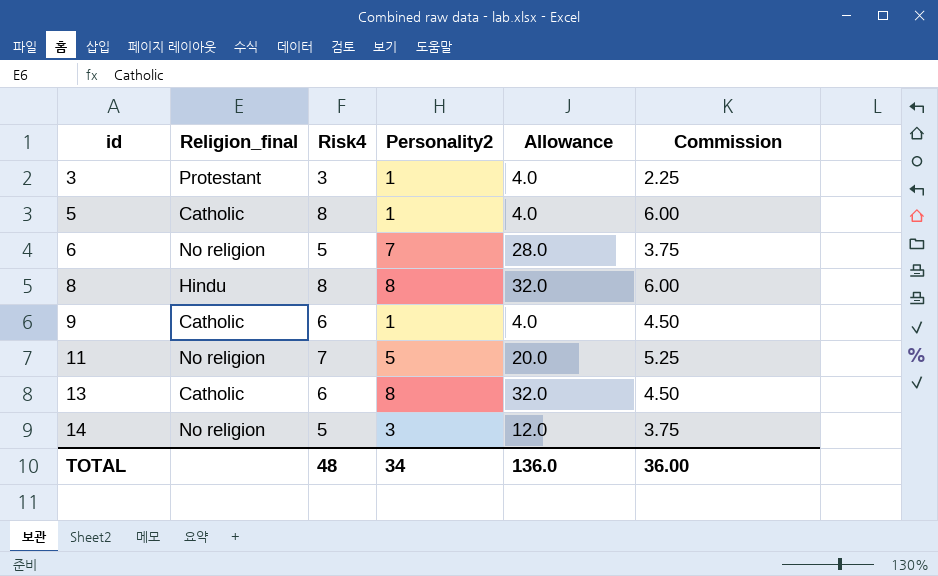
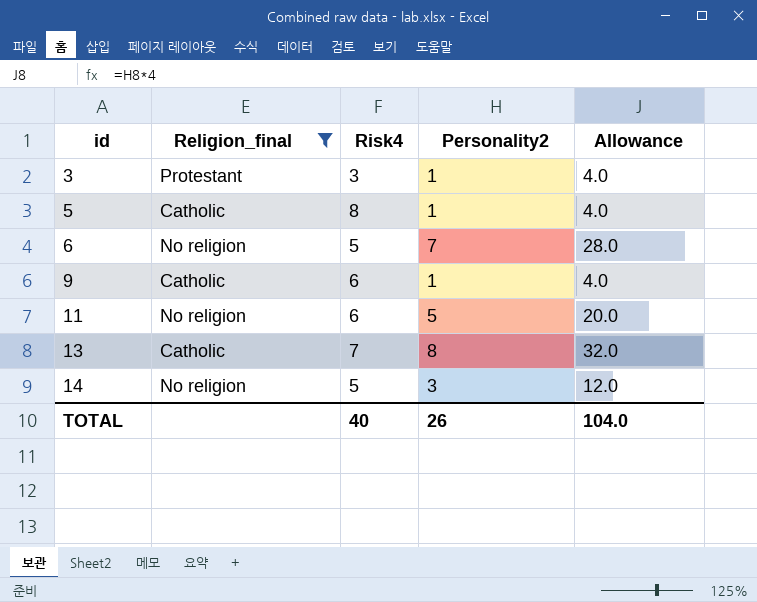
filter: none -> Religion_final != Hindu
column Commission | formula: [Risk4] * 0.75 -> none
11 | Risk4: 7 -> 6
13 | Risk4: 6 -> 7
TOTAL | Risk4: 48 -> 40
TOTAL | Personality2: 34 -> 26
TOTAL | Allowance: 136.0 -> 104.0

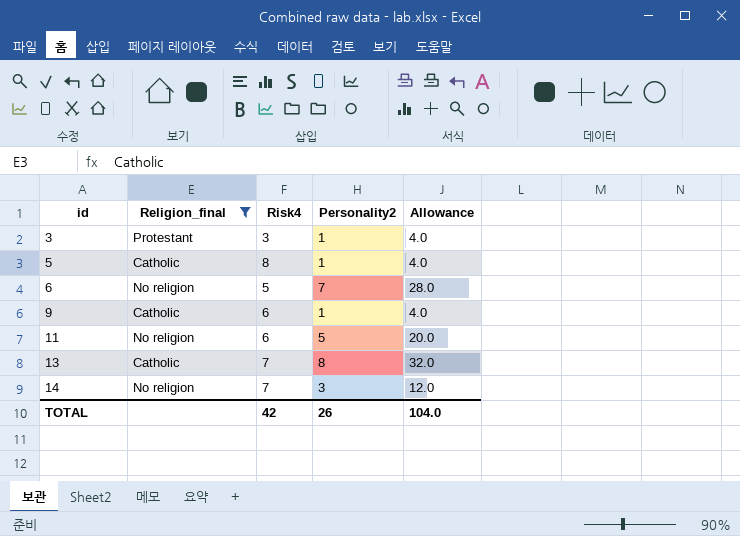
14 | Risk4: 5 -> 7
TOTAL | Risk4: 40 -> 42

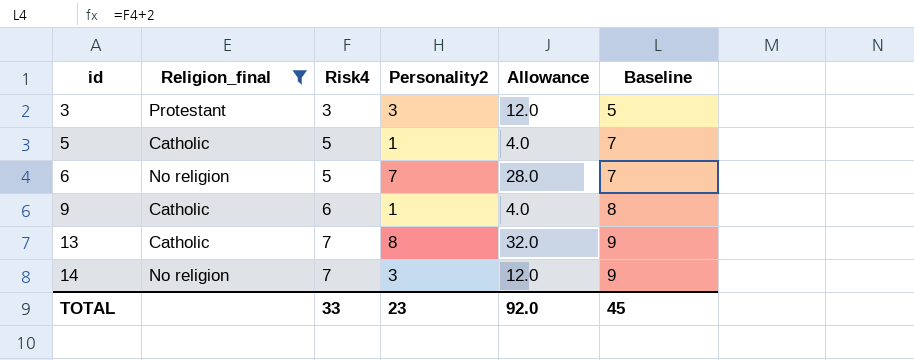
column Baseline | formula: none -> [Risk4] + 2
row 11: No religion | 6 | 5 | 20.0 -> none
3 | Personality2: 1 -> 3
3 | Allowance: 4.0 -> 12.0
5 | Risk4: 8 -> 5
TOTAL | Risk4: 42 -> 33
TOTAL | Personality2: 26 -> 23
TOTAL | Allowance: 104.0 -> 92.0

